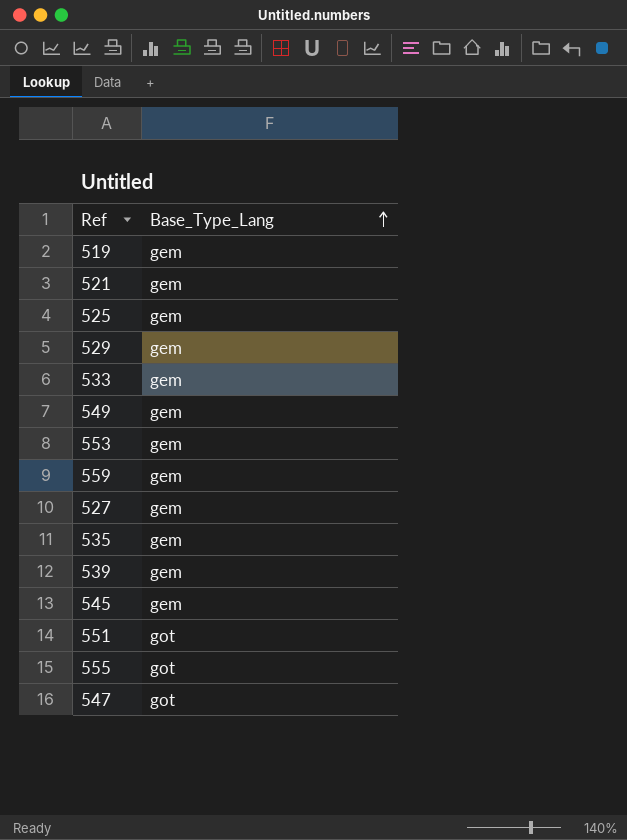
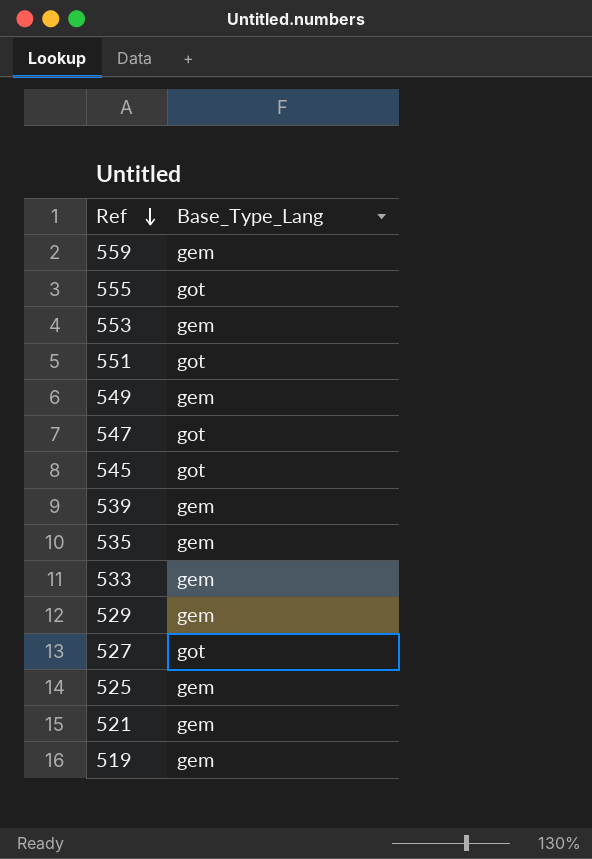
row order: Base_Type_Lang ascending -> Ref descending
545 | Base_Type_Lang: gem -> got
527 | Base_Type_Lang: gem -> got

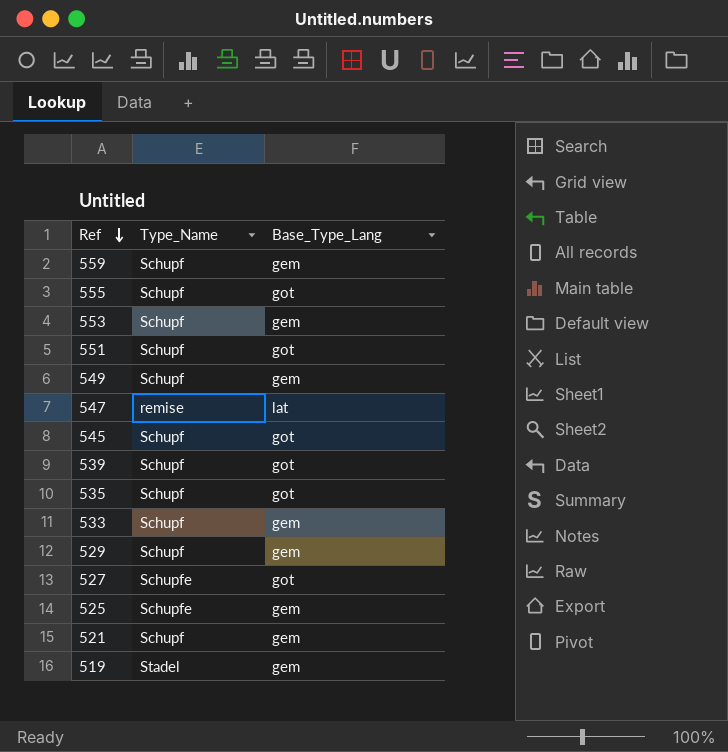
column Type_Name | position: none -> 2
547 | Base_Type_Lang: got -> lat
539 | Base_Type_Lang: gem -> got
535 | Base_Type_Lang: gem -> got

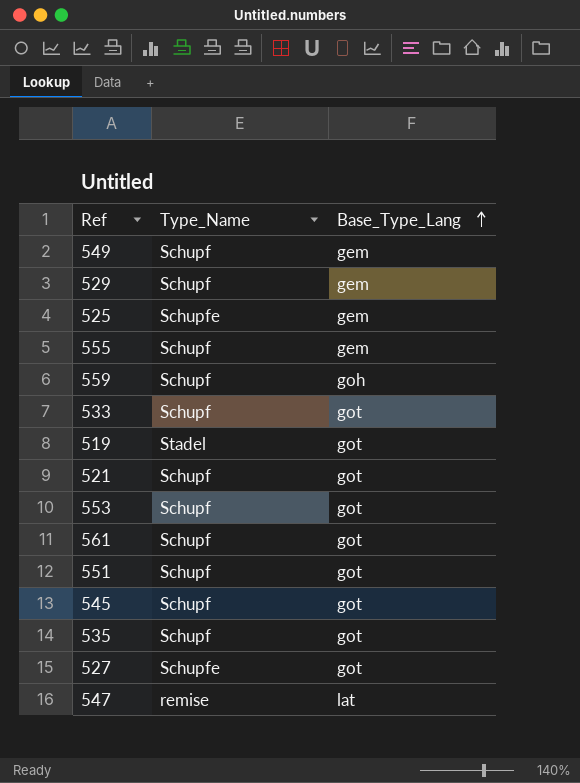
row order: Ref descending -> Base_Type_Lang ascending
row 539: Schupf | got -> none
555 | Base_Type_Lang: got -> gem
559 | Base_Type_Lang: gem -> goh
533 | Base_Type_Lang: gem -> got
519 | Base_Type_Lang: gem -> got
521 | Base_Type_Lang: gem -> got
553 | Base_Type_Lang: gem -> got
row 561: none -> Schupf | got

